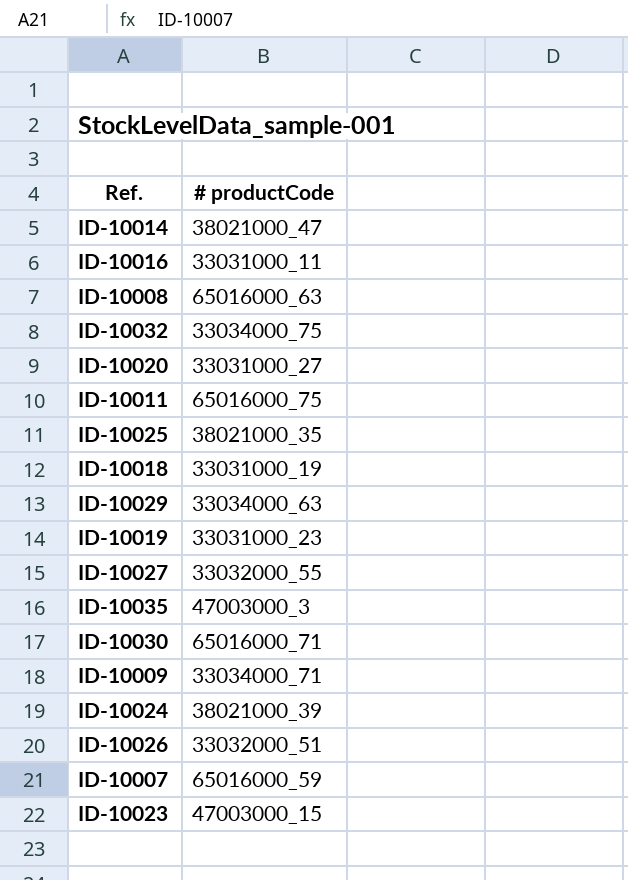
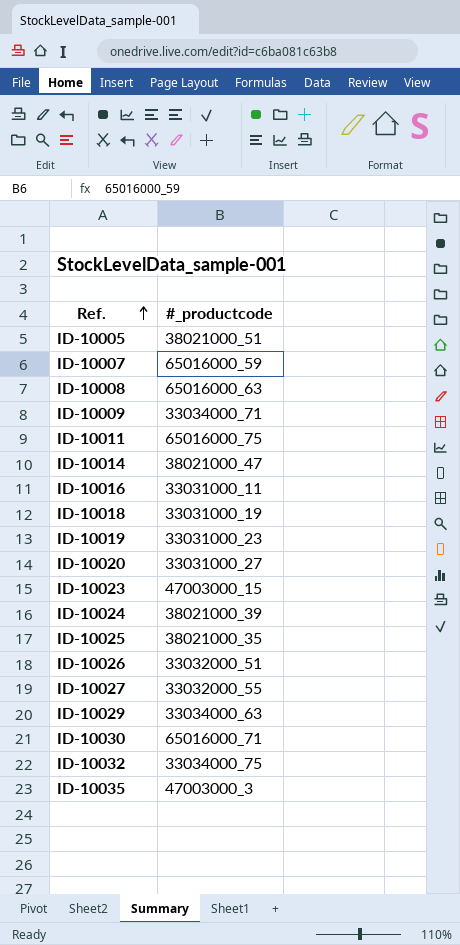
row order: none -> Ref. ascending
column name: # productCode -> #_productcode
row ID-10005: none -> 38021000_51

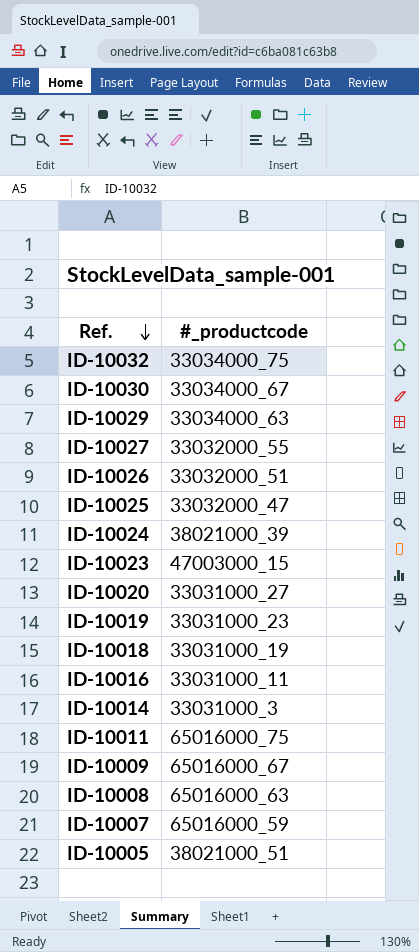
row order: Ref. ascending -> Ref. descending
row ID-10035: 47003000_3 -> none
ID-10030 | #_productcode: 65016000_71 -> 33034000_67
ID-10025 | #_productcode: 38021000_35 -> 33032000_47
ID-10014 | #_productcode: 38021000_47 -> 33031000_3
ID-10009 | #_productcode: 33034000_71 -> 65016000_67

